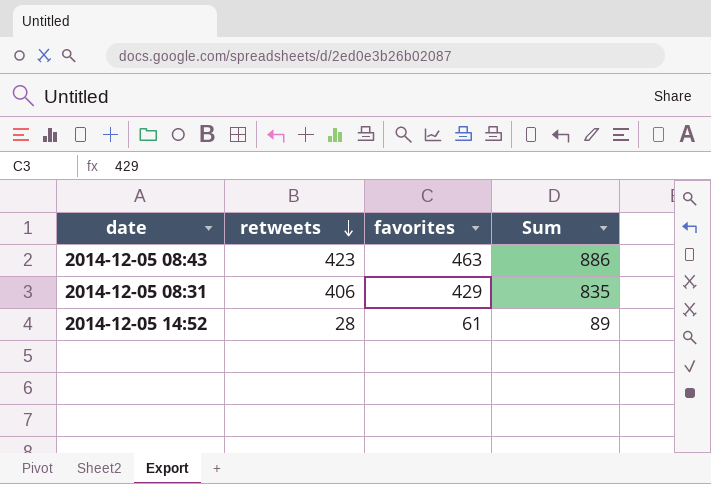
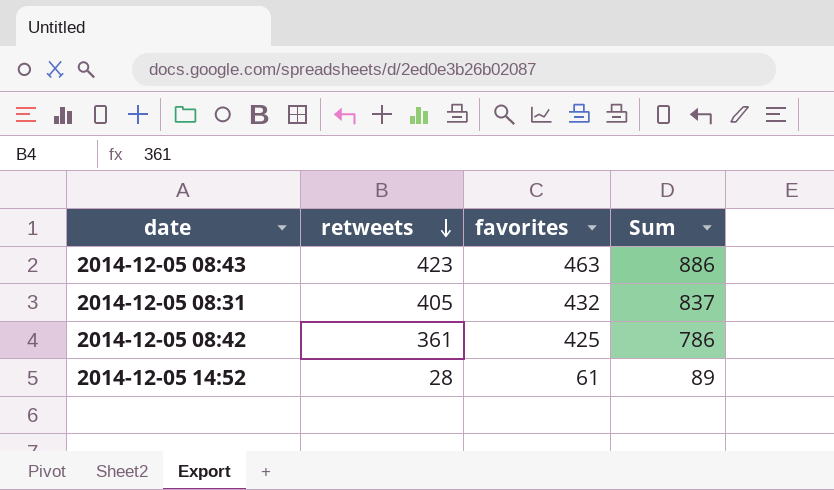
2014-12-05 08:31 | retweets: 406 -> 405
2014-12-05 08:31 | favorites: 429 -> 432
2014-12-05 08:31 | Sum: 835 -> 837
row 2014-12-05 08:42: none -> 361 | 425 | 786

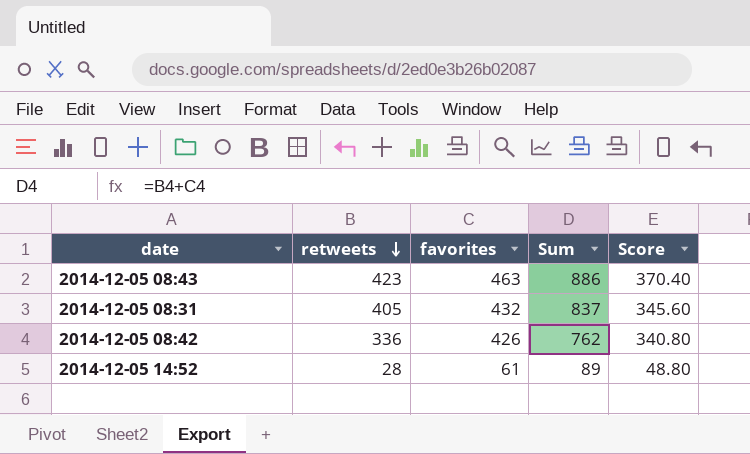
column Score | formula: none -> [favorites] * 0.8
2014-12-05 08:42 | retweets: 361 -> 336
2014-12-05 08:42 | favorites: 425 -> 426
2014-12-05 08:42 | Sum: 786 -> 762

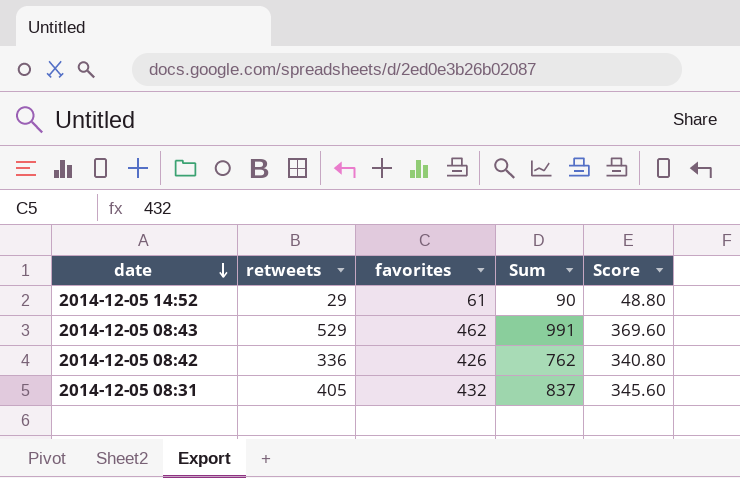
row order: retweets descending -> date descending
2014-12-05 14:52 | retweets: 28 -> 29
2014-12-05 14:52 | Sum: 89 -> 90
2014-12-05 08:43 | retweets: 423 -> 529
2014-12-05 08:43 | favorites: 463 -> 462
2014-12-05 08:43 | Sum: 886 -> 991
2014-12-05 08:43 | Score: 370.40 -> 369.60

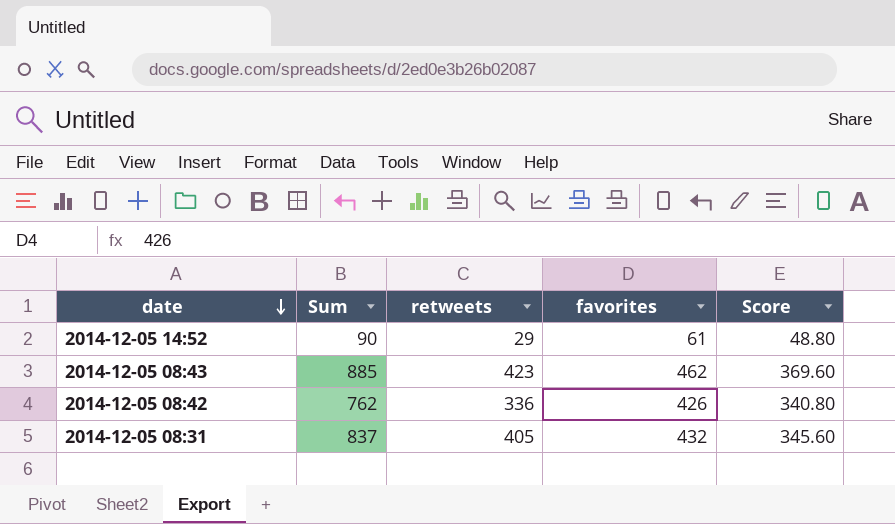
column Sum | position: 4 -> 2
2014-12-05 08:43 | Sum: 991 -> 885
2014-12-05 08:43 | retweets: 529 -> 423

